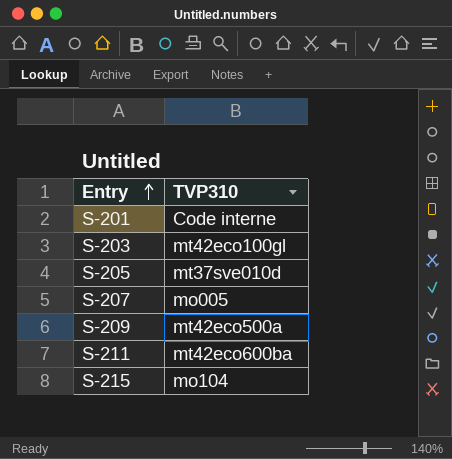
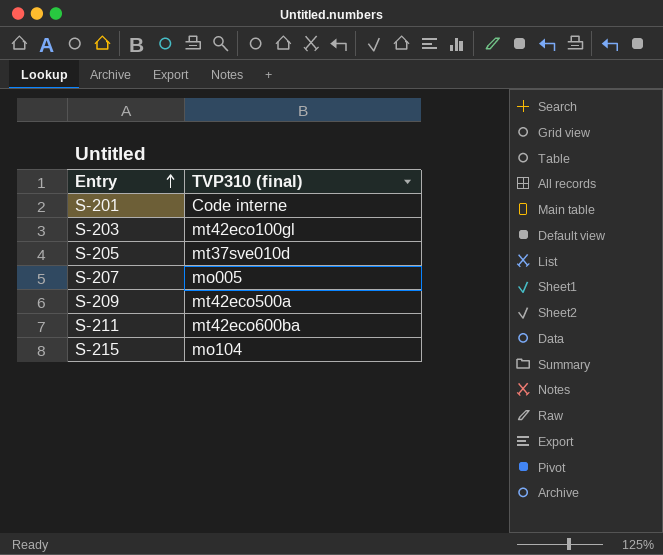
column name: TVP310 -> TVP310 (final)

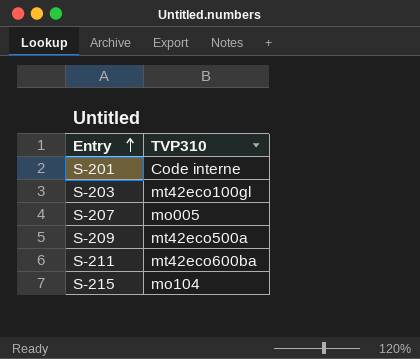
column name: TVP310 (final) -> TVP310
row S-205: mt37sve010d -> none

